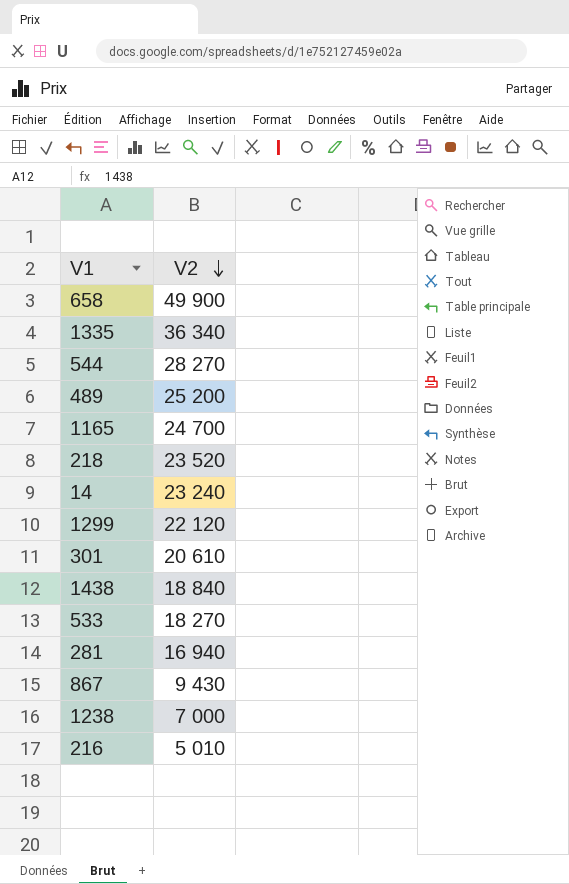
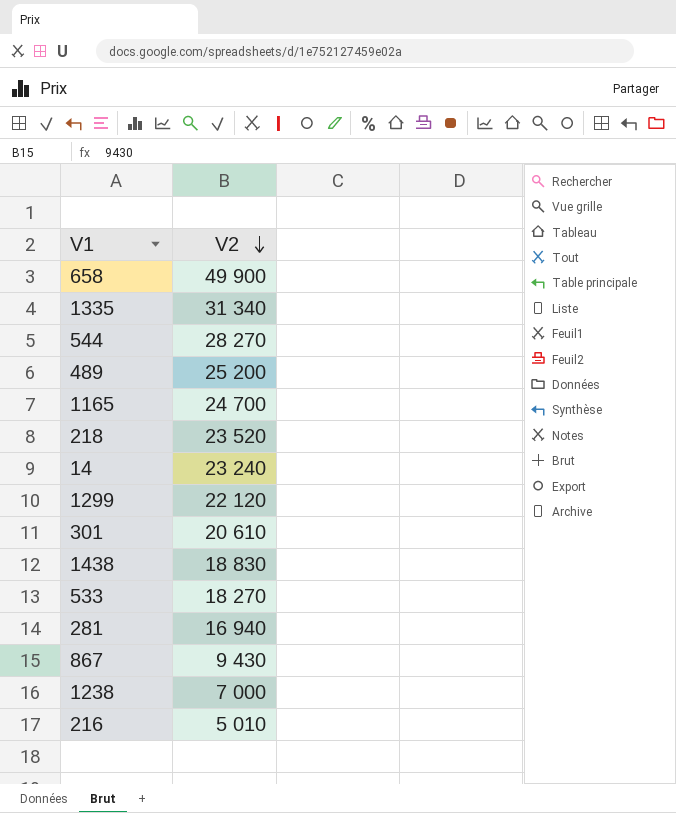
1335 | V2: 36 340 -> 31 340
1438 | V2: 18 840 -> 18 830

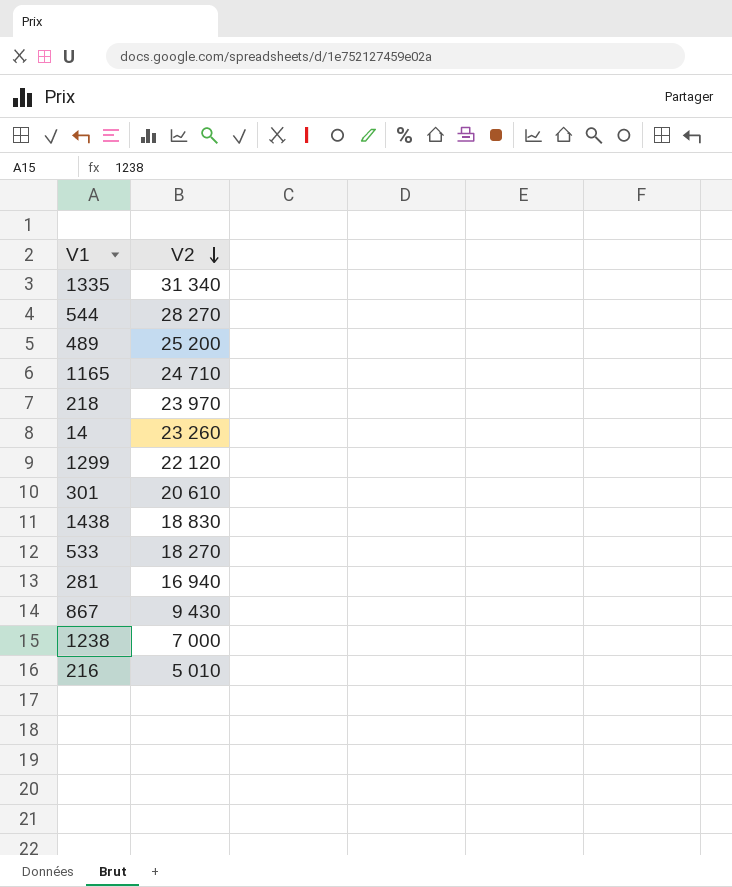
row 658: 49 900 -> none
1165 | V2: 24 700 -> 24 710
218 | V2: 23 520 -> 23 970
14 | V2: 23 240 -> 23 260

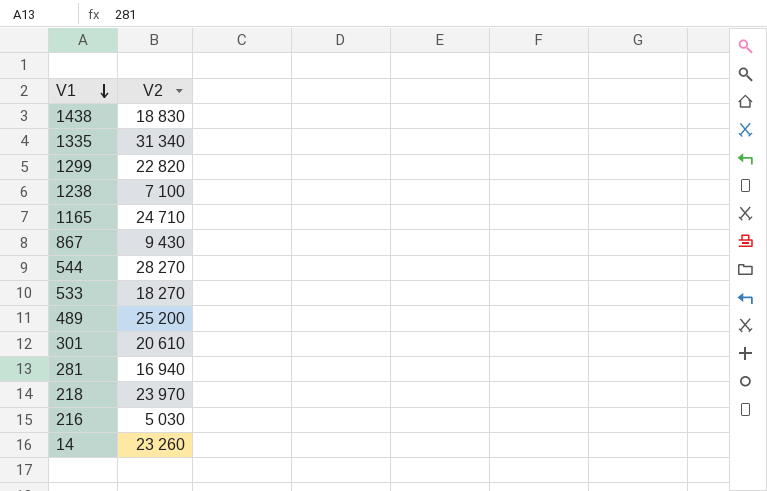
row order: V2 descending -> V1 descending
1299 | V2: 22 120 -> 22 820
1238 | V2: 7 000 -> 7 100
216 | V2: 5 010 -> 5 030

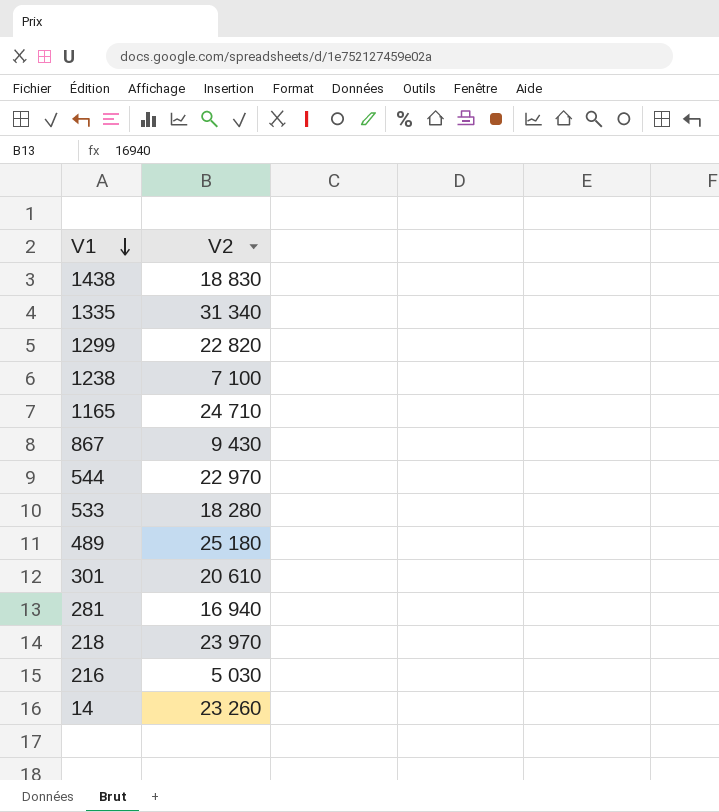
544 | V2: 28 270 -> 22 970
533 | V2: 18 270 -> 18 280
489 | V2: 25 200 -> 25 180

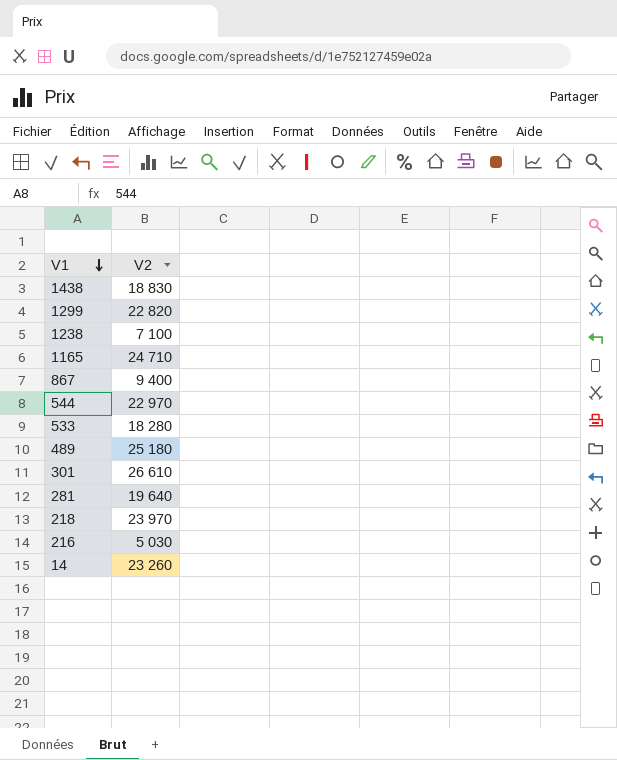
row 1335: 31 340 -> none
867 | V2: 9 430 -> 9 400
301 | V2: 20 610 -> 26 610
281 | V2: 16 940 -> 19 640

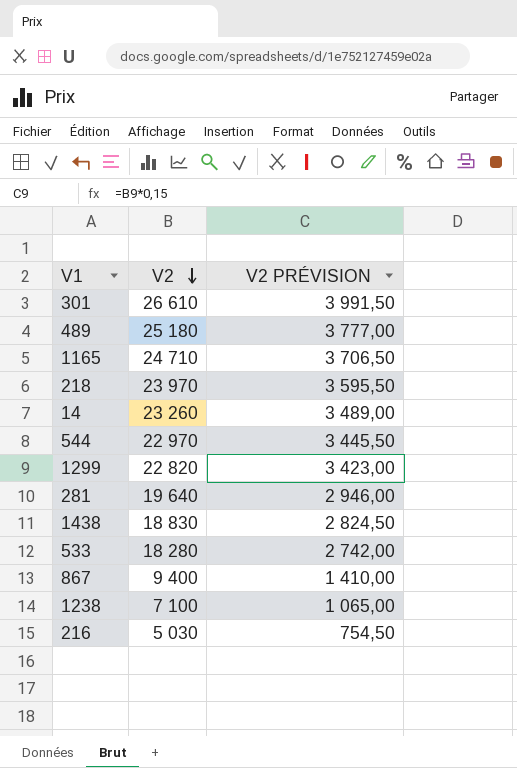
row order: V1 descending -> V2 descending
column V2 PRÉVISION | formula: none -> [V2] * 0,15

